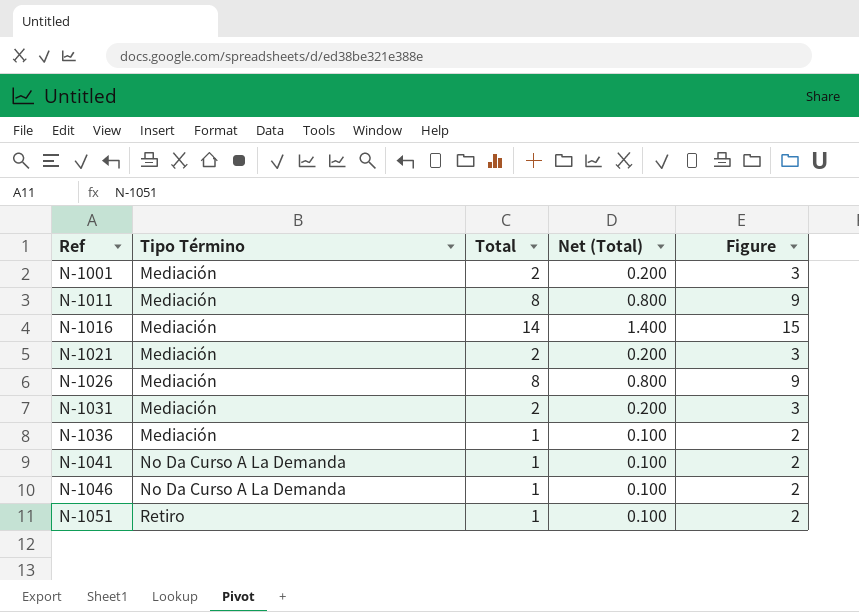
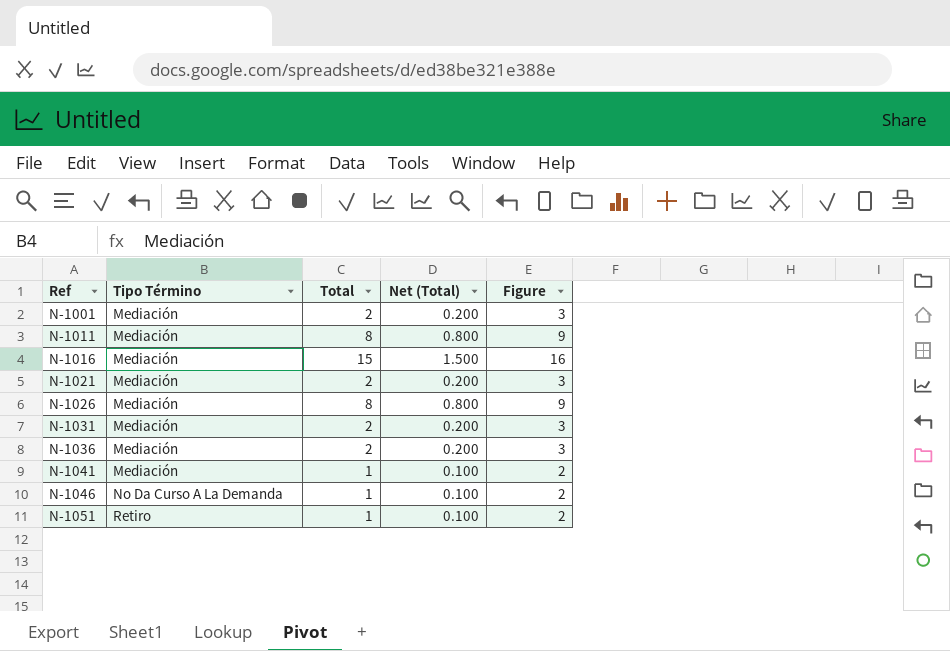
N-1016 | Total: 14 -> 15
N-1016 | Net (Total): 1.400 -> 1.500
N-1016 | Figure: 15 -> 16
N-1036 | Total: 1 -> 2
N-1036 | Net (Total): 0.100 -> 0.200
N-1036 | Figure: 2 -> 3
N-1041 | Tipo Término: No Da Curso A La Demanda -> Mediación

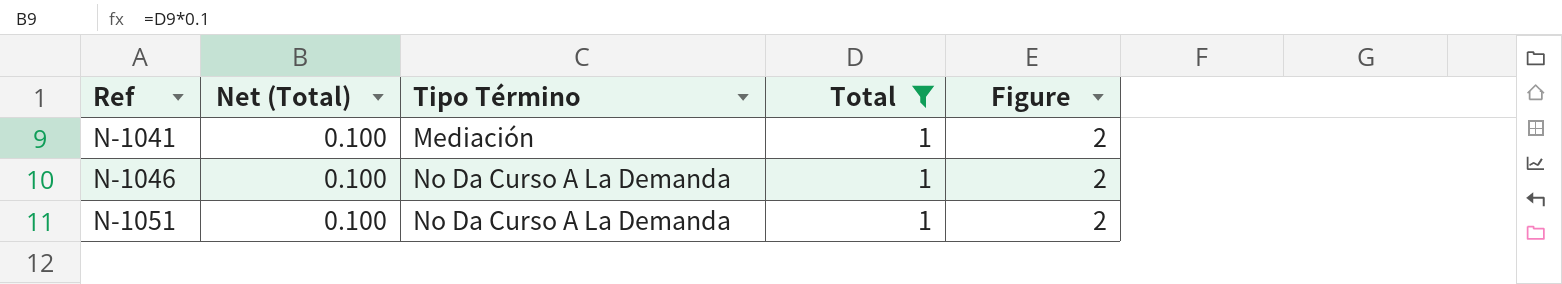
filter: none -> Total = 1
column Net (Total) | position: 4 -> 2
N-1051 | Tipo Término: Retiro -> No Da Curso A La Demanda

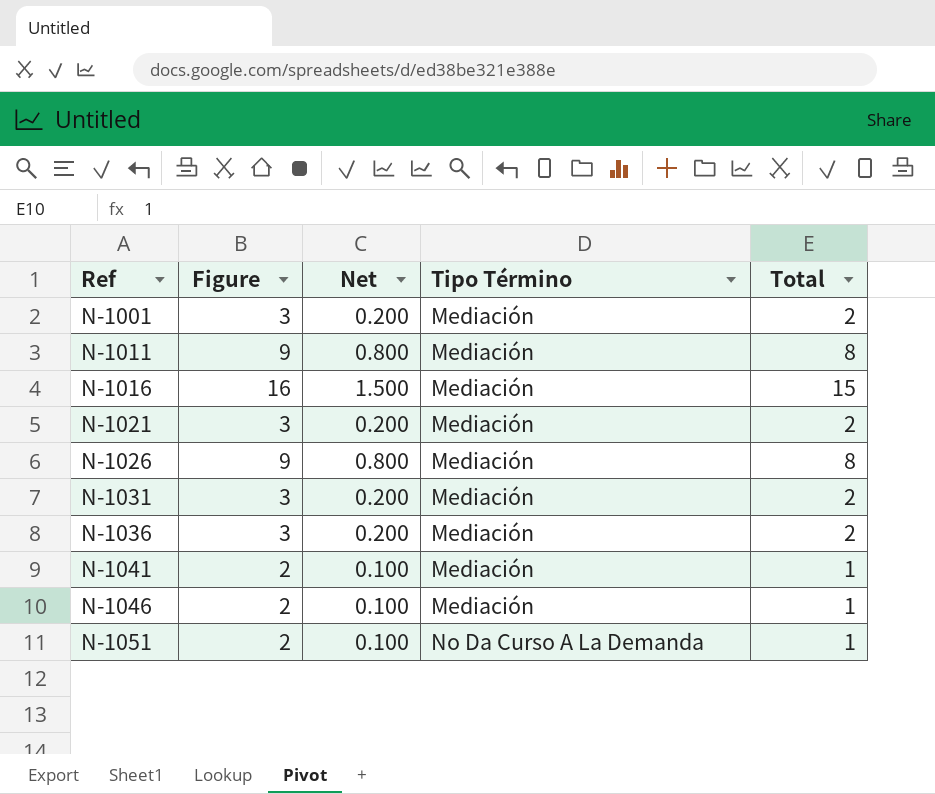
filter: Total = 1 -> none
column Figure | position: 5 -> 2
column name: Net (Total) -> Net
N-1046 | Tipo Término: No Da Curso A La Demanda -> Mediación

